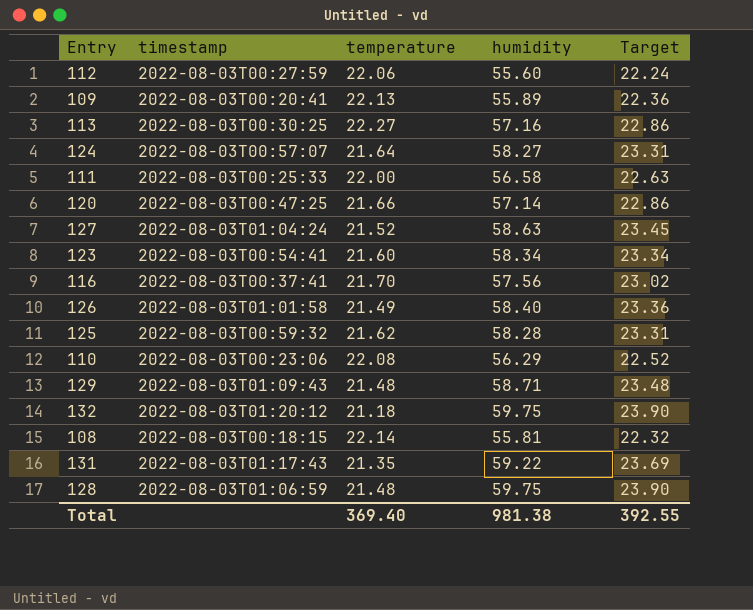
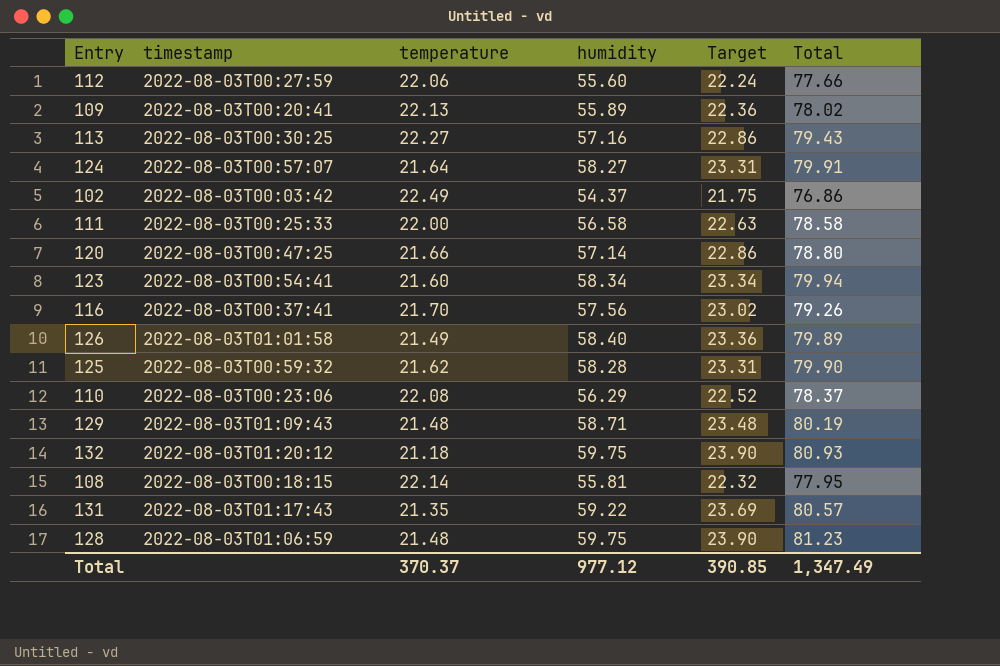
column Total | formula: none -> [temperature] + [humidity]
row 127: 2022-08-03T01:04:24 | 21.52 | 58.63 | 23.45 -> none
row 102: none -> 2022-08-03T00:03:42 | 22.49 | 54.37 | 21.75 | 76.86
Total | temperature: 369.40 -> 370.37
Total | humidity: 981.38 -> 977.12
Total | Target: 392.55 -> 390.85

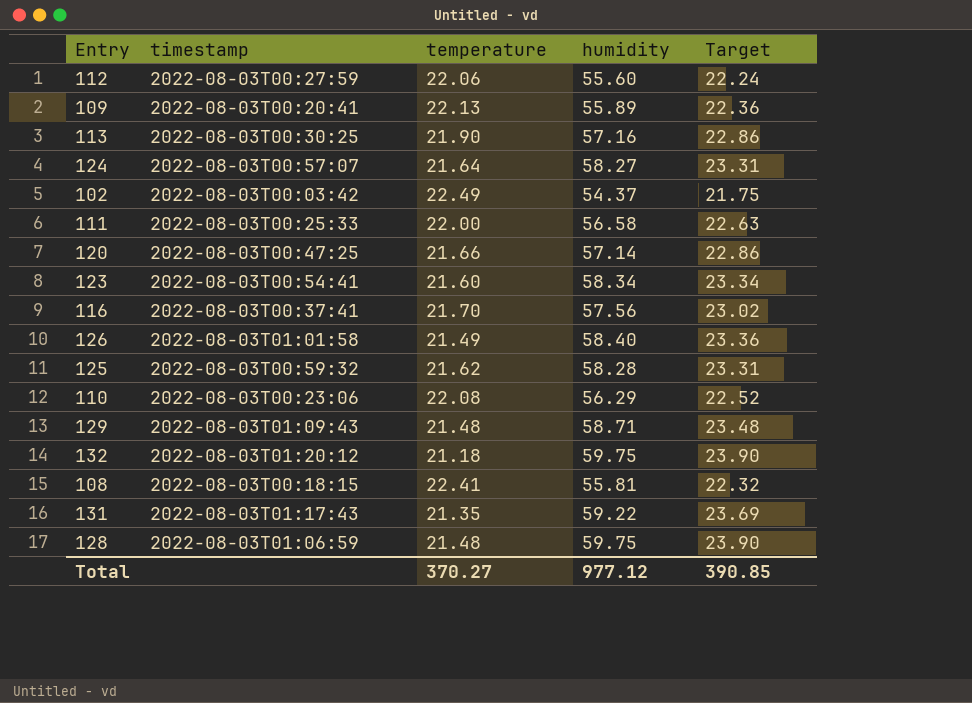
column Total | formula: [temperature] + [humidity] -> none
113 | temperature: 22.27 -> 21.90
108 | temperature: 22.14 -> 22.41
Total | temperature: 370.37 -> 370.27

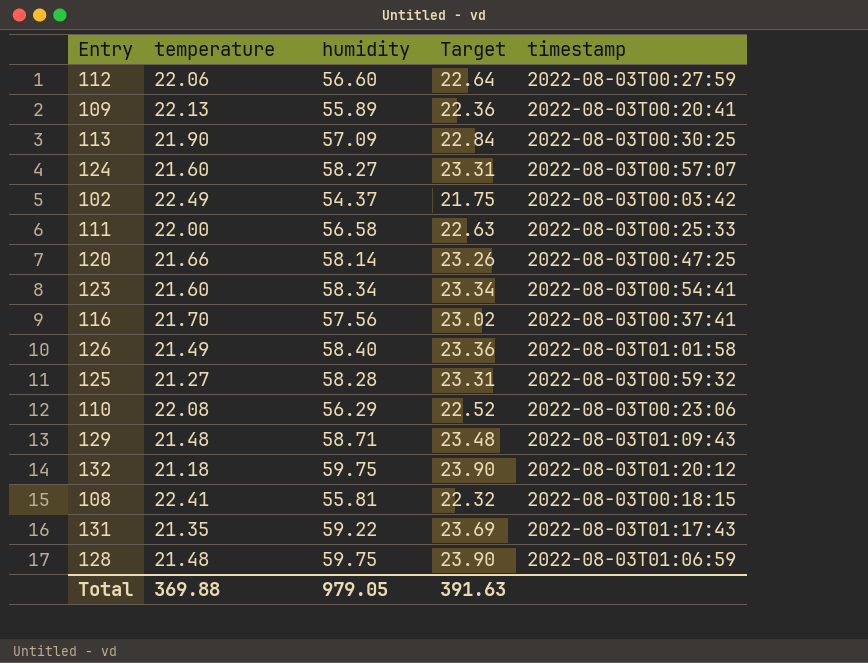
column timestamp | position: 2 -> 5
112 | humidity: 55.60 -> 56.60
112 | Target: 22.24 -> 22.64
113 | humidity: 57.16 -> 57.09
113 | Target: 22.86 -> 22.84
124 | temperature: 21.64 -> 21.60
120 | humidity: 57.14 -> 58.14
120 | Target: 22.86 -> 23.26
125 | temperature: 21.62 -> 21.27
Total | temperature: 370.27 -> 369.88
Total | humidity: 977.12 -> 979.05
Total | Target: 390.85 -> 391.63

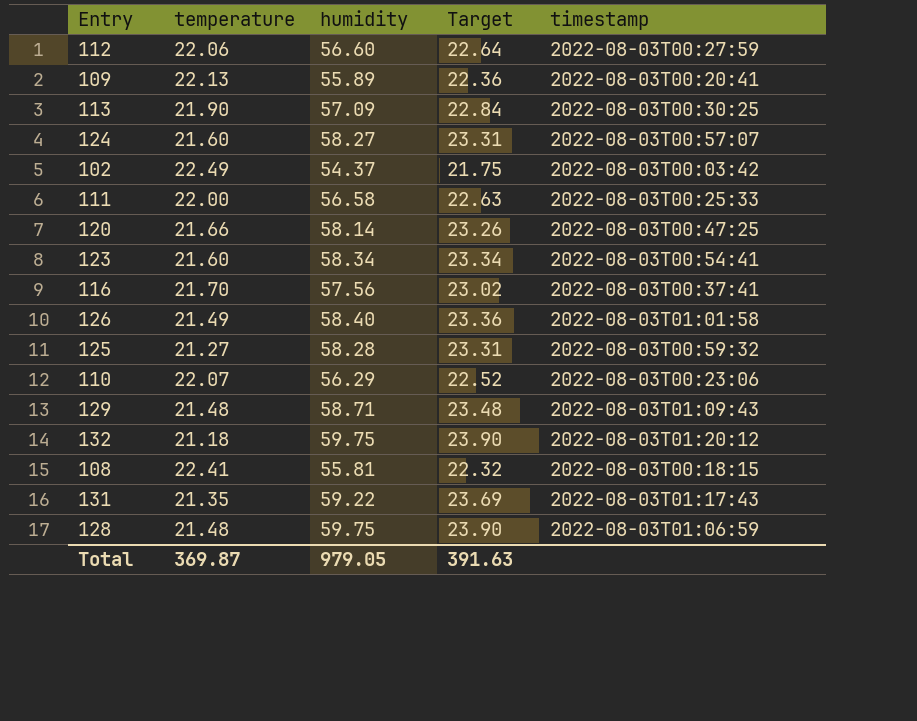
110 | temperature: 22.08 -> 22.07
Total | temperature: 369.88 -> 369.87

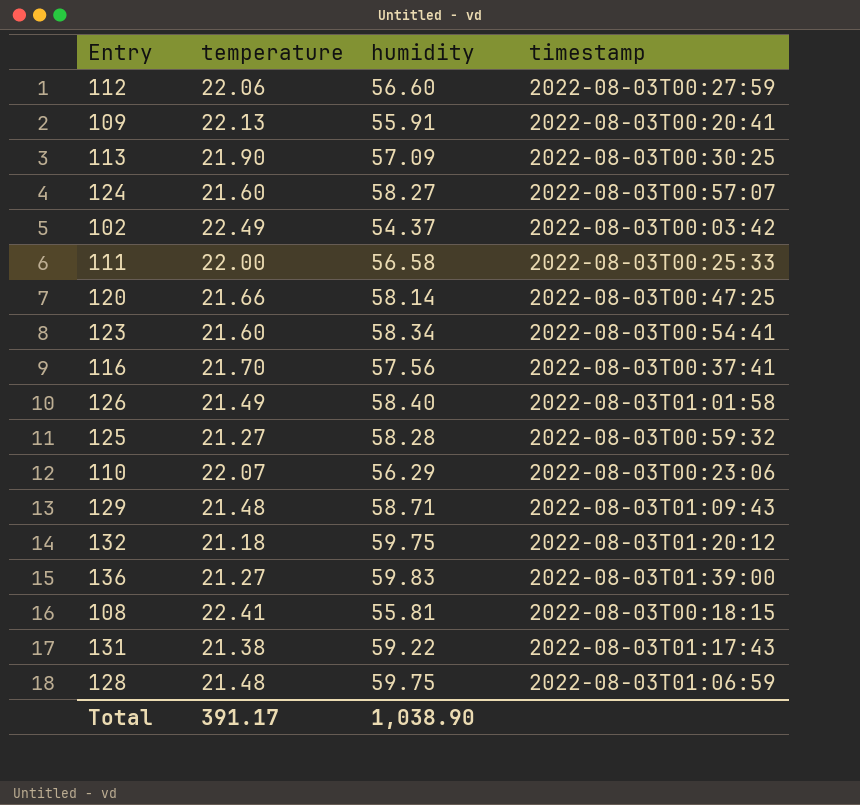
column Target | formula: [humidity] * 0.4 -> none
109 | humidity: 55.89 -> 55.91
row 136: none -> 21.27 | 59.83 | 2022-08-03T01:39:00
131 | temperature: 21.35 -> 21.38
Total | temperature: 369.87 -> 391.17
Total | humidity: 979.05 -> 1,038.90

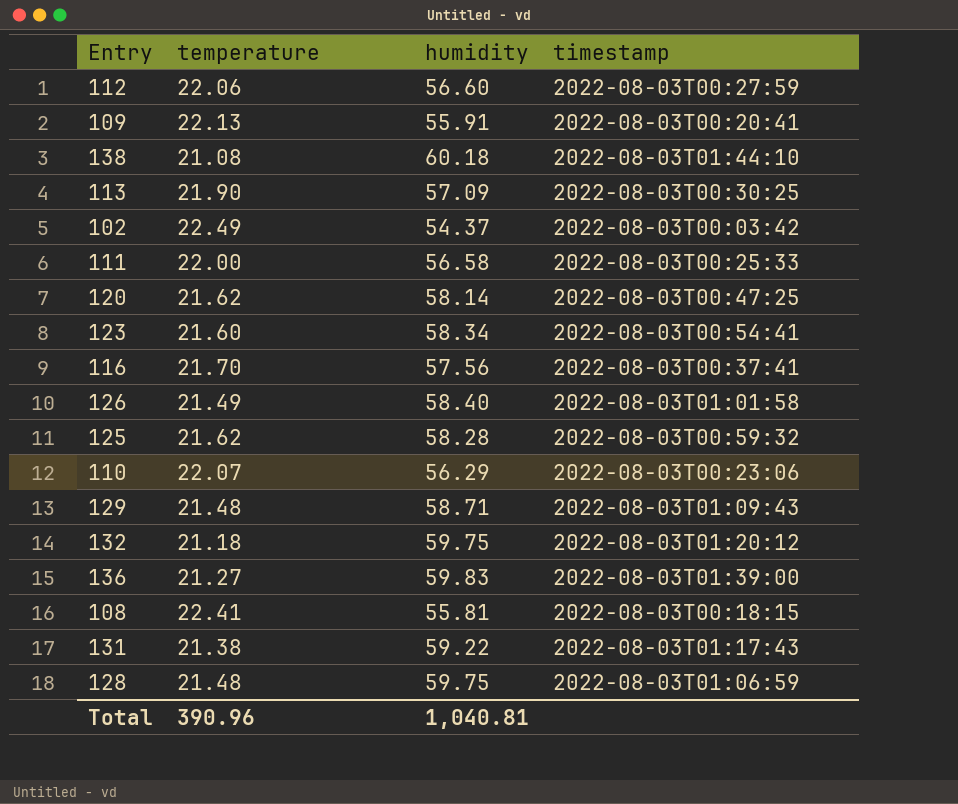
row 124: 21.60 | 58.27 | 2022-08-03T00:57:07 -> none
row 138: none -> 21.08 | 60.18 | 2022-08-03T01:44:10
120 | temperature: 21.66 -> 21.62
125 | temperature: 21.27 -> 21.62
Total | temperature: 391.17 -> 390.96
Total | humidity: 1,038.90 -> 1,040.81

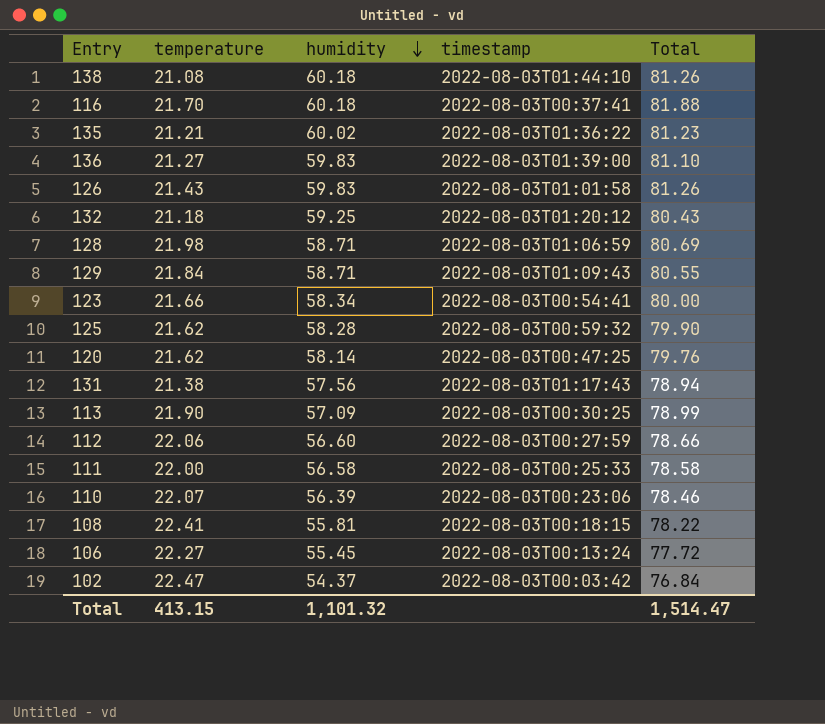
row order: none -> humidity descending
column Total | formula: none -> [temperature] + [humidity]
row 109: 22.13 | 55.91 | 2022-08-03T00:20:41 -> none
116 | humidity: 57.56 -> 60.18
row 135: none -> 21.21 | 60.02 | 2022-08-03T01:36:22 | 81.23
126 | temperature: 21.49 -> 21.43
126 | humidity: 58.40 -> 59.83
132 | humidity: 59.75 -> 59.25
128 | temperature: 21.48 -> 21.98
128 | humidity: 59.75 -> 58.71
129 | temperature: 21.48 -> 21.84
123 | temperature: 21.60 -> 21.66
131 | humidity: 59.22 -> 57.56
110 | humidity: 56.29 -> 56.39
row 106: none -> 22.27 | 55.45 | 2022-08-03T00:13:24 | 77.72
102 | temperature: 22.49 -> 22.47
Total | temperature: 390.96 -> 413.15
Total | humidity: 1,040.81 -> 1,101.32

